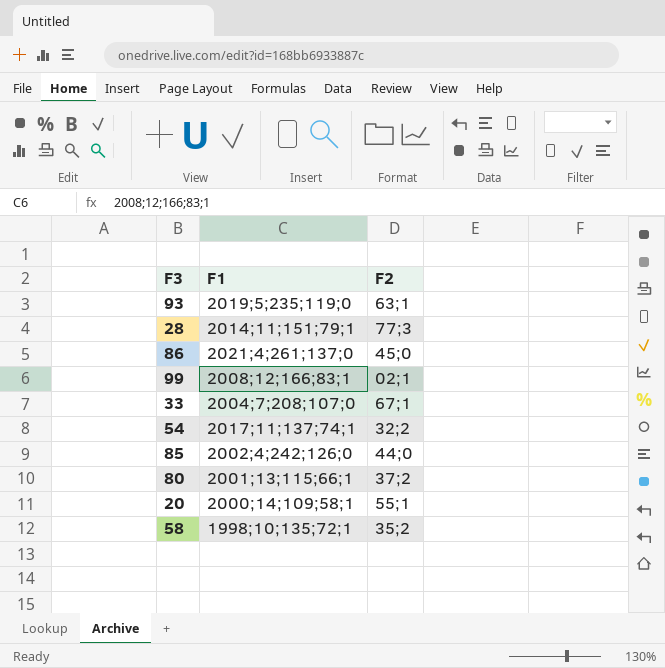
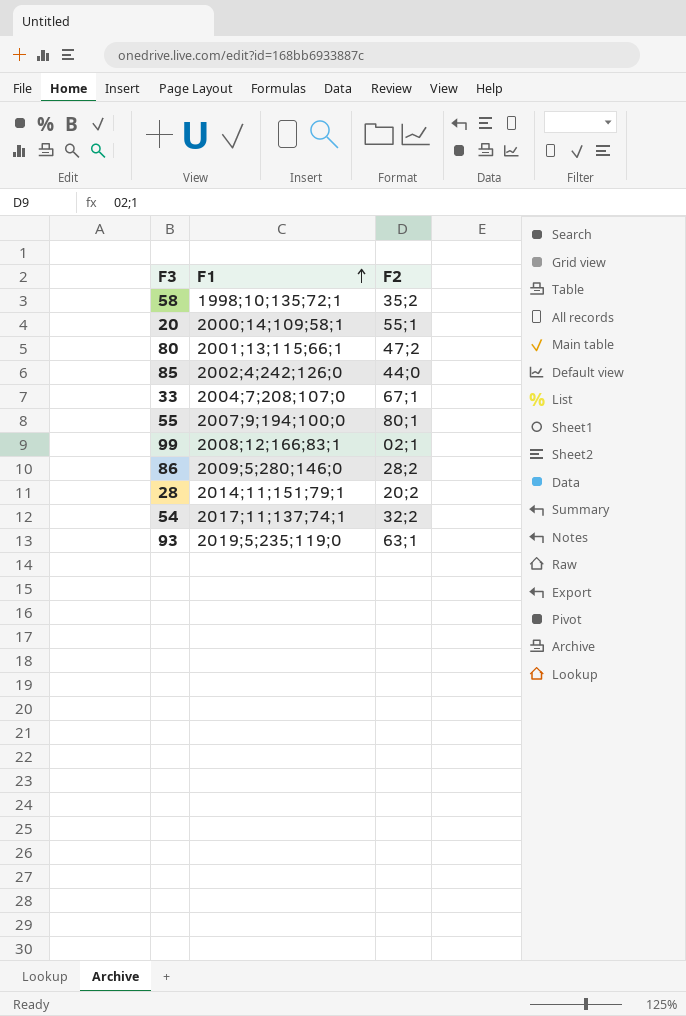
row order: none -> F1 ascending
80 | F2: 37;2 -> 47;2
row 55: none -> 2007;9;194;100;0 | 80;1
86 | F1: 2021;4;261;137;0 -> 2009;5;280;146;0
86 | F2: 45;0 -> 28;2
28 | F2: 77;3 -> 20;2

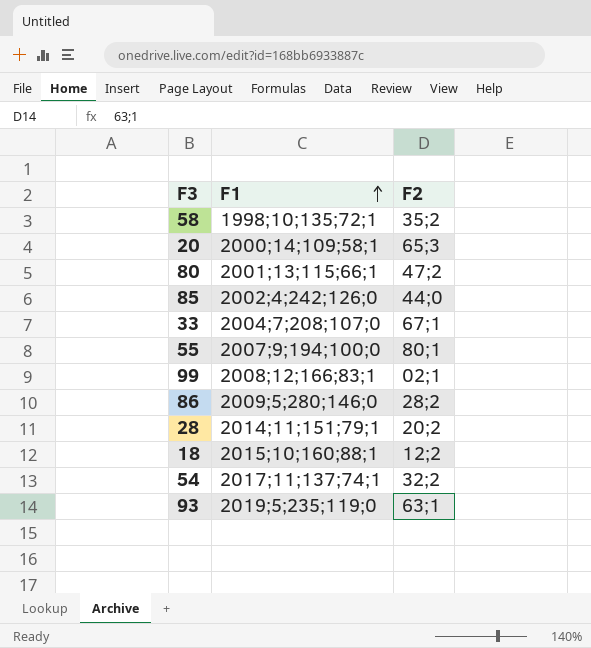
20 | F2: 55;1 -> 65;3
row 18: none -> 2015;10;160;88;1 | 12;2

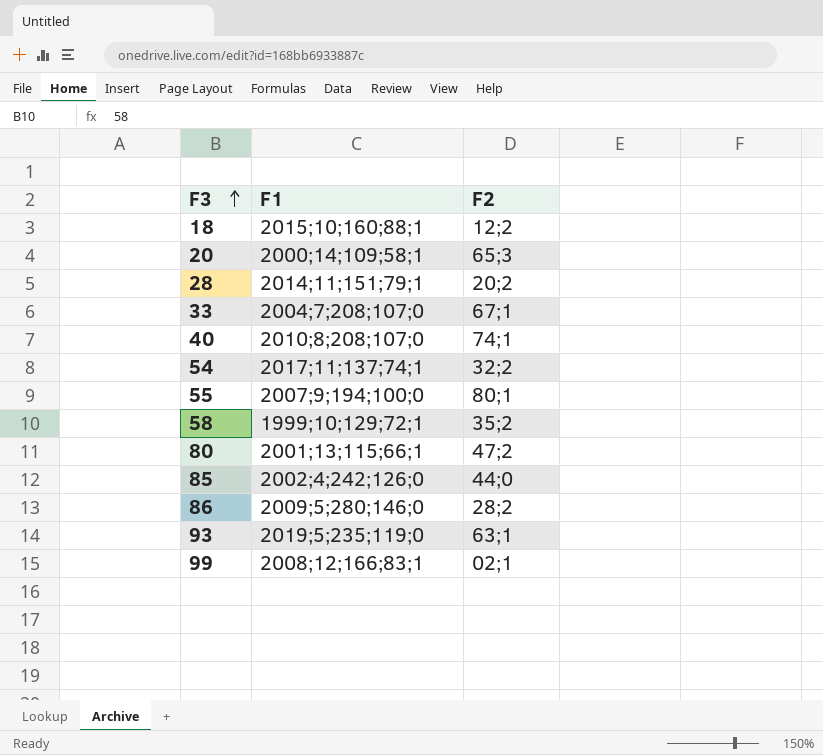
row order: F1 ascending -> F3 ascending
row 40: none -> 2010;8;208;107;0 | 74;1
58 | F1: 1998;10;135;72;1 -> 1999;10;129;72;1

